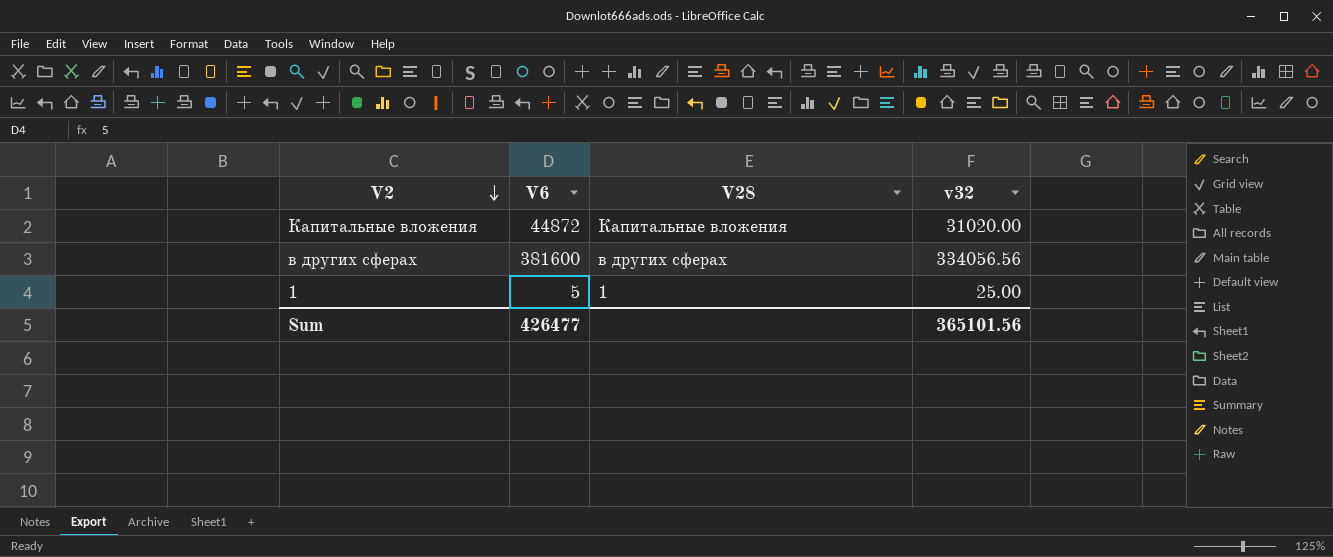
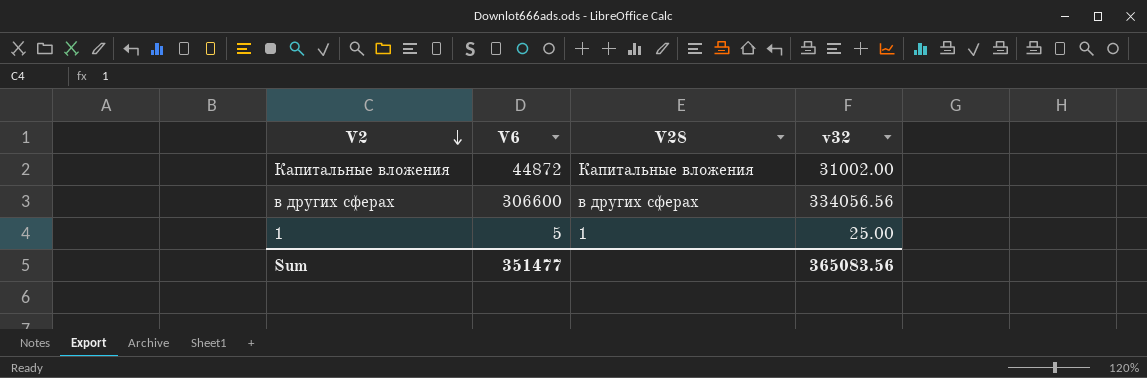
Капитальные вложения | v32: 31020.00 -> 31002.00
в других сферах | V6: 381600 -> 306600
Sum | V6: 426477 -> 351477
Sum | v32: 365101.56 -> 365083.56

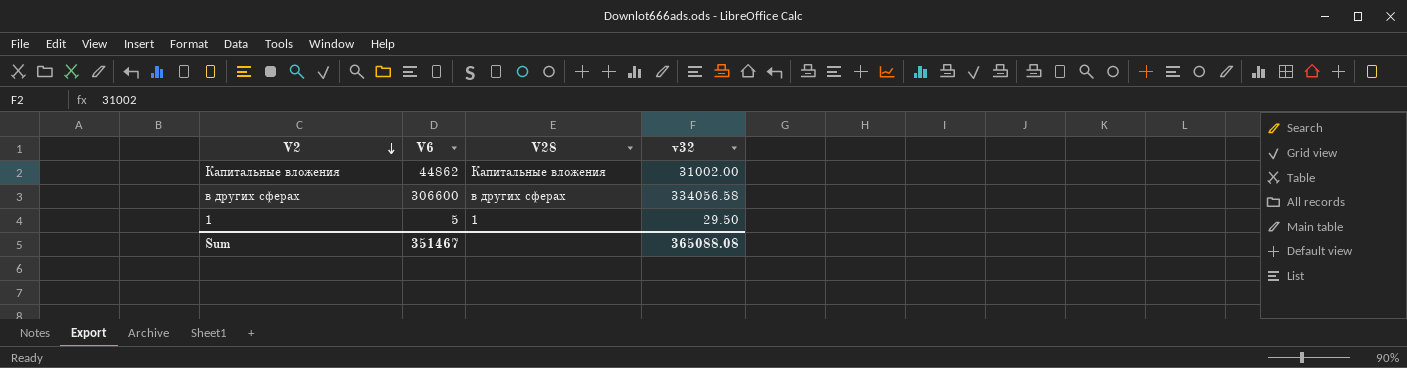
Капитальные вложения | V6: 44872 -> 44862
в других сферах | v32: 334056.56 -> 334056.58
1 | v32: 25.00 -> 29.50
Sum | V6: 351477 -> 351467
Sum | v32: 365083.56 -> 365088.08

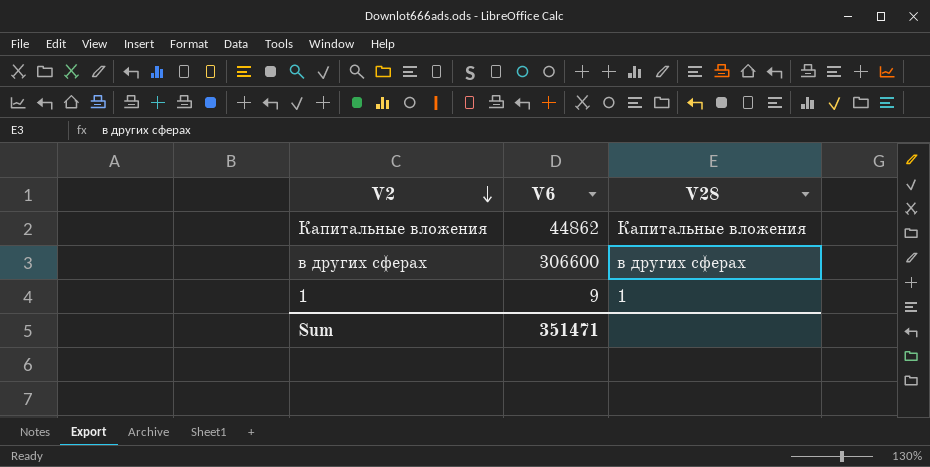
column v32 | position: 4 -> none
1 | V6: 5 -> 9
Sum | V6: 351467 -> 351471

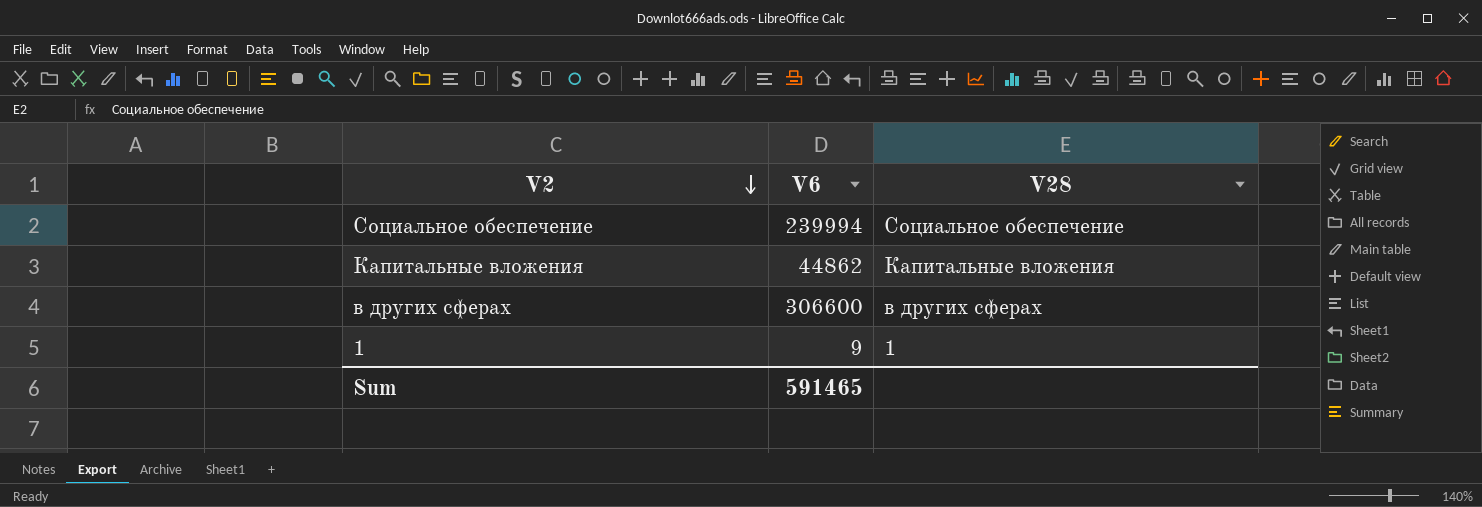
row Социальное обеспечение: none -> 239994 | Социальное обеспечение
Sum | V6: 351471 -> 591465

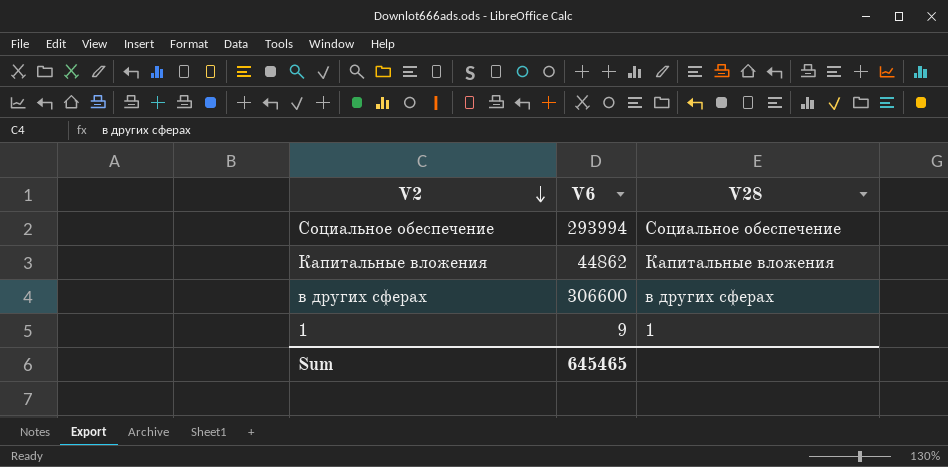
Социальное обеспечение | V6: 239994 -> 293994
Sum | V6: 591465 -> 645465

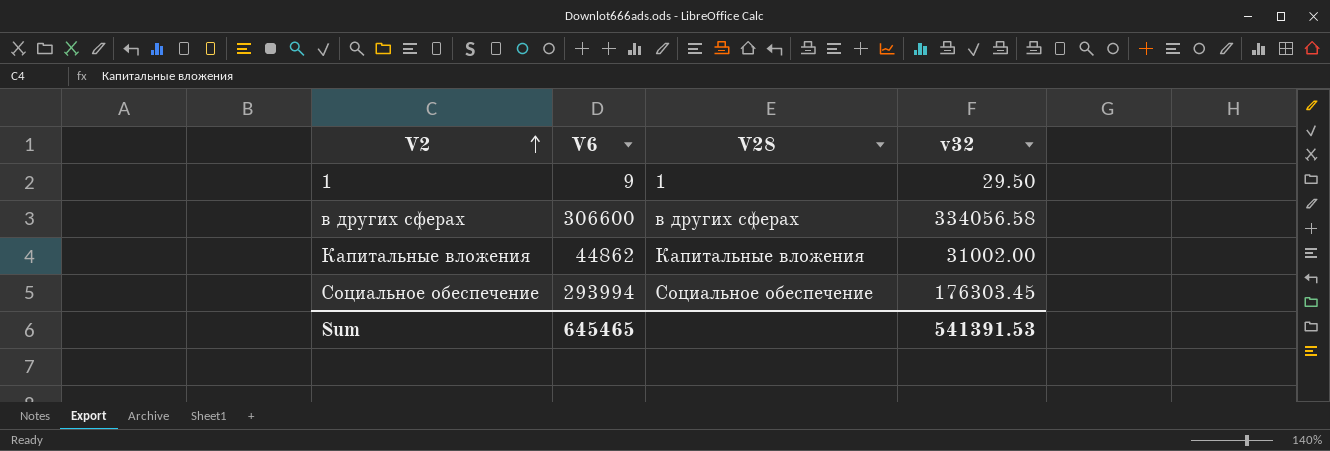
row order: V2 descending -> V2 ascending
column v32 | position: none -> 4

